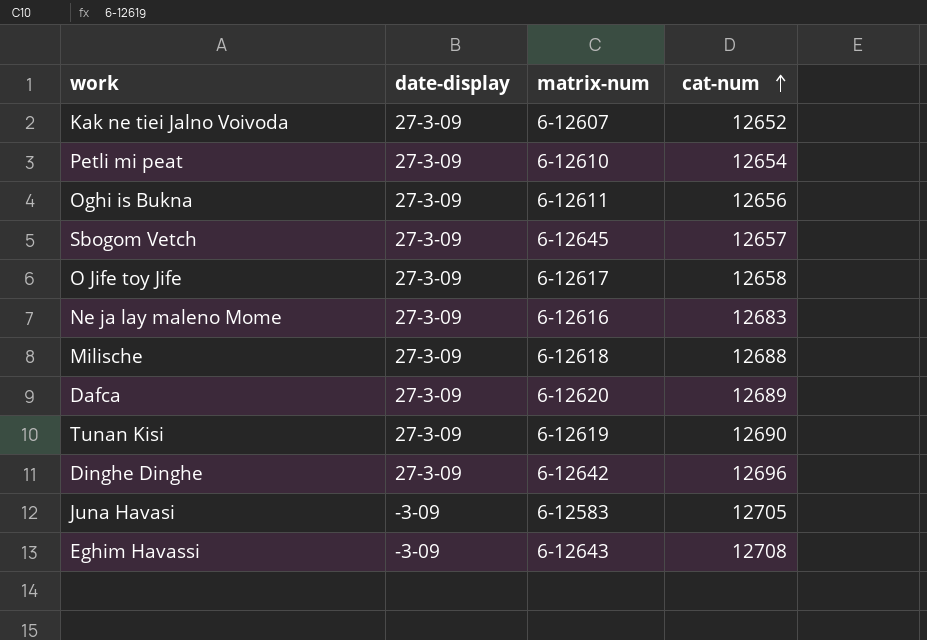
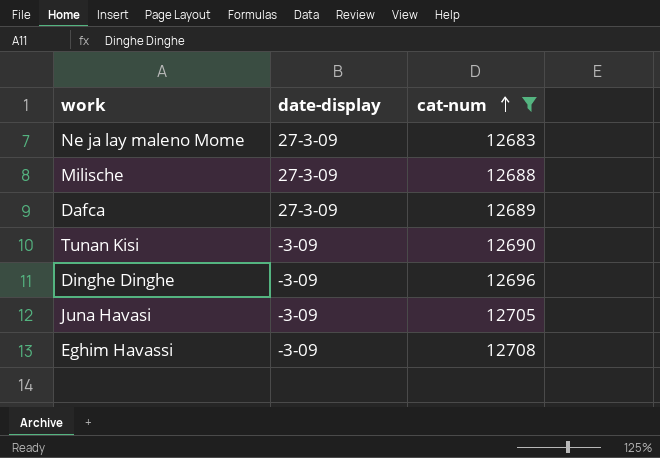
filter: none -> cat-num >= 12683
column matrix-num | position: 3 -> none
Tunan Kisi | date-display: 27-3-09 -> -3-09
Dinghe Dinghe | date-display: 27-3-09 -> -3-09

